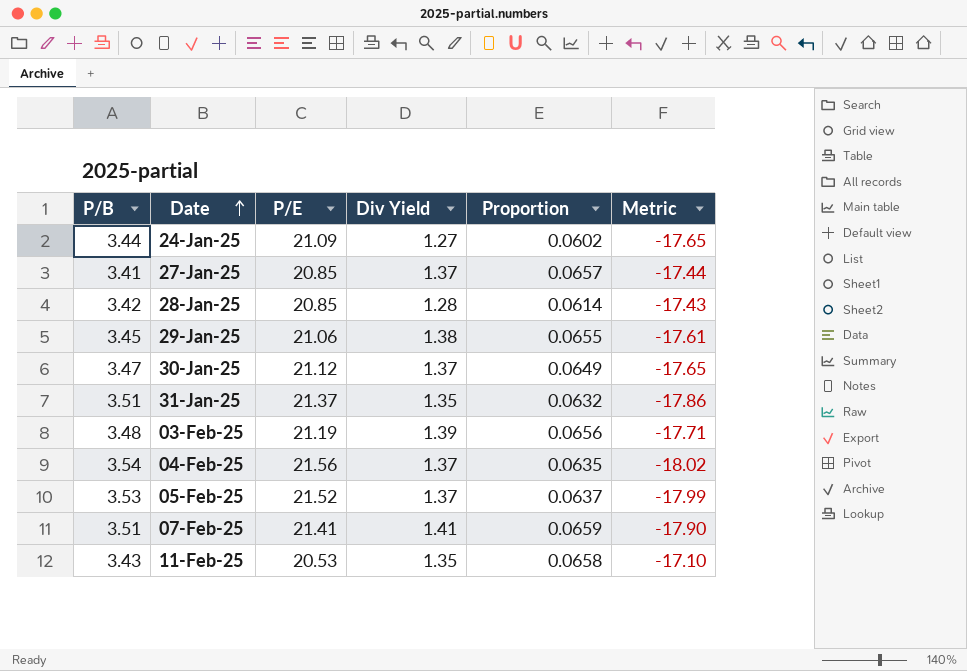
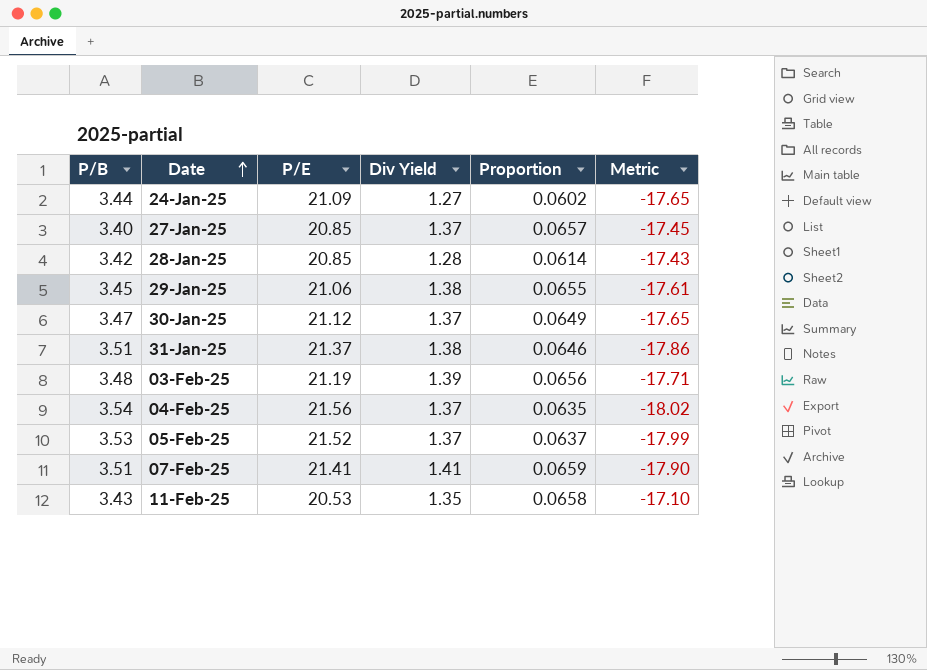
27-Jan-25 | P/B: 3.41 -> 3.40
27-Jan-25 | Metric: -17.44 -> -17.45
31-Jan-25 | Div Yield: 1.35 -> 1.38
31-Jan-25 | Proportion: 0.0632 -> 0.0646

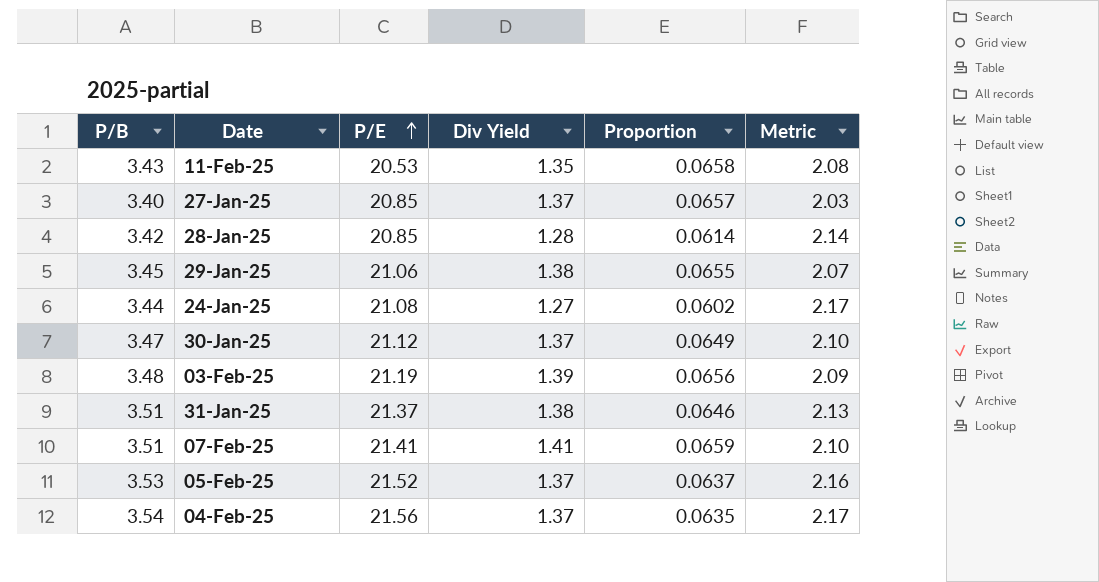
row order: Date ascending -> P/E ascending
column Metric | formula: [P/B] - [P/E] -> [P/B] - [Div Yield]
24-Jan-25 | P/E: 21.09 -> 21.08

